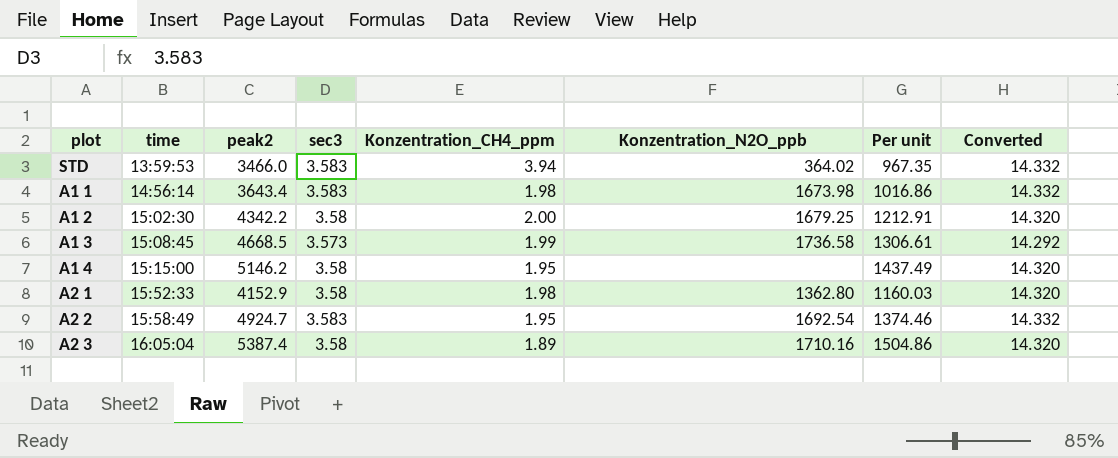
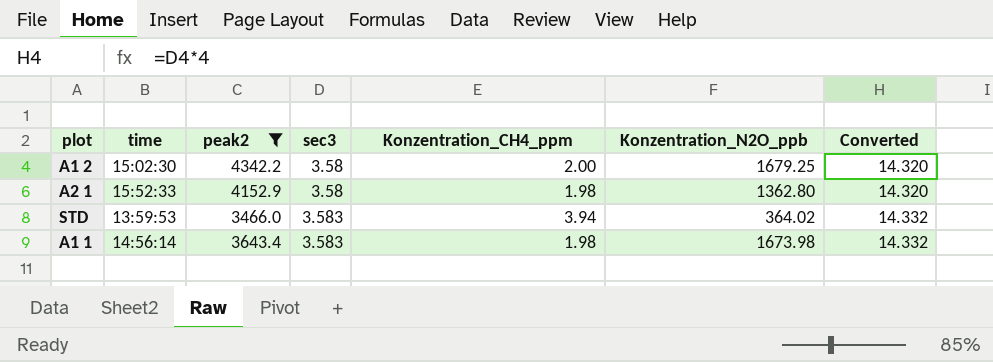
filter: none -> peak2 <= 4342.2
row order: time ascending -> sec3 ascending
column Per unit | formula: [peak2] / [sec3] -> none

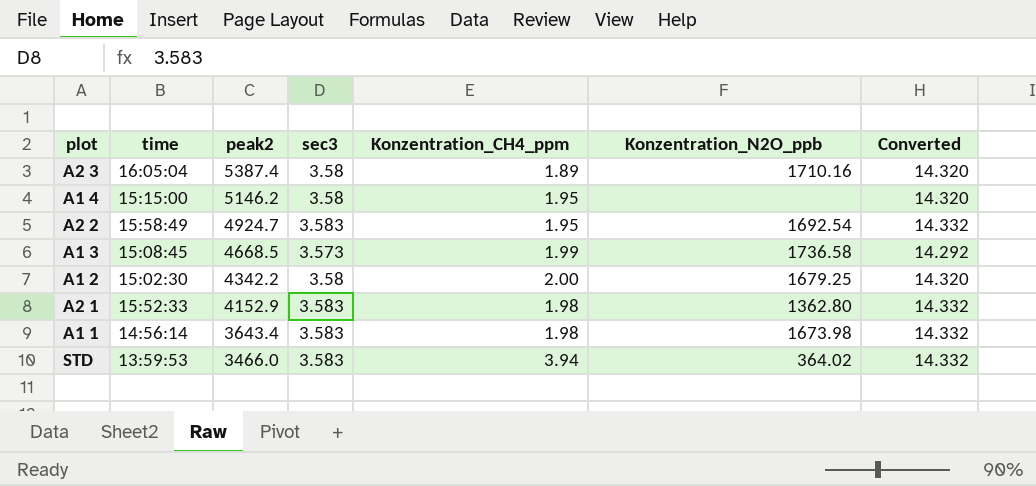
filter: peak2 <= 4342.2 -> none
row order: sec3 ascending -> peak2 descending
A2 1 | sec3: 3.58 -> 3.583
A2 1 | Converted: 14.320 -> 14.332

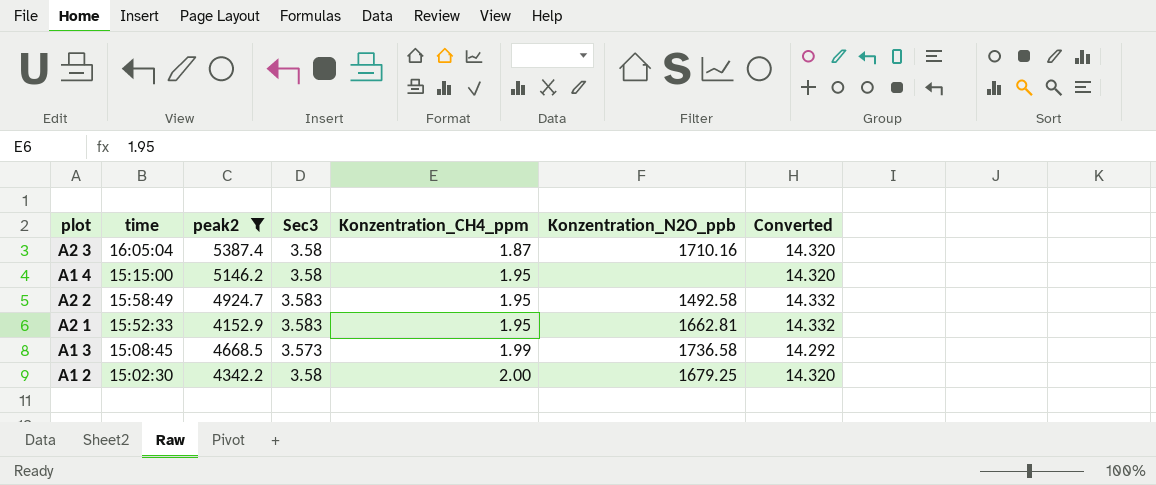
filter: none -> peak2 >= 4152.9
row order: peak2 descending -> Konzentration_CH4_ppm ascending
column name: sec3 -> Sec3
A2 3 | Konzentration_CH4_ppm: 1.89 -> 1.87
A2 2 | Konzentration_N2O_ppb: 1692.54 -> 1492.58
A2 1 | Konzentration_CH4_ppm: 1.98 -> 1.95
A2 1 | Konzentration_N2O_ppb: 1362.80 -> 1662.81

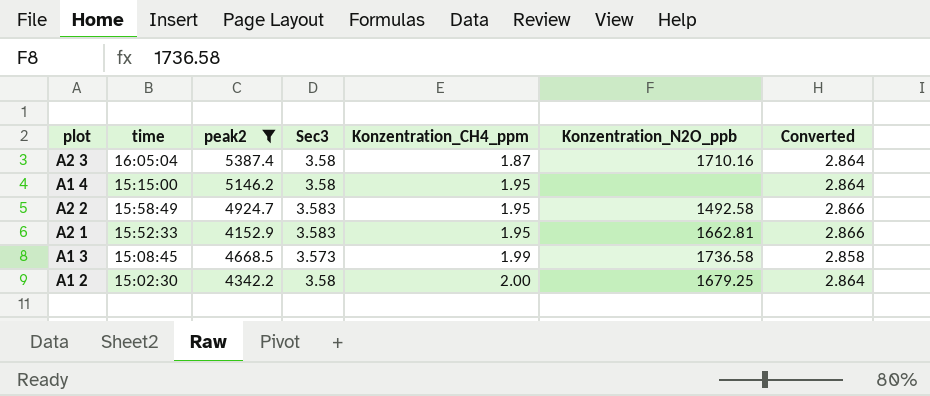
column Converted | formula: [Sec3] * 4 -> [Sec3] * 0.8

